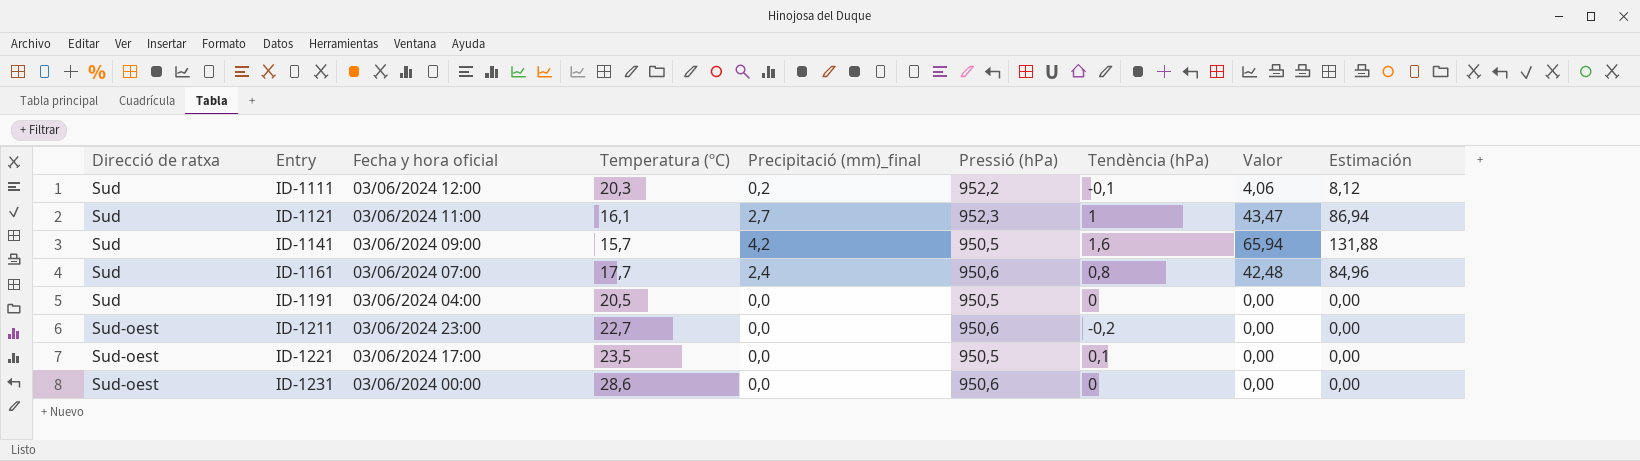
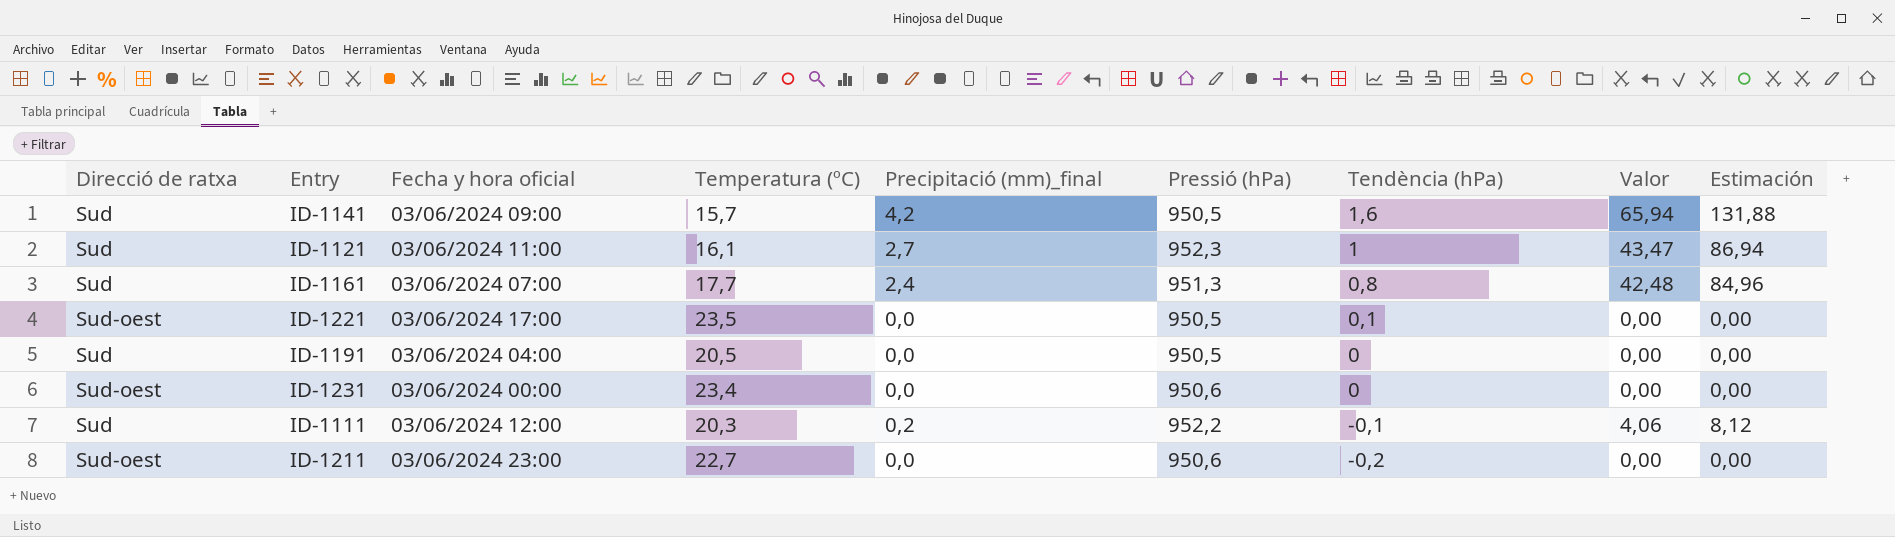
row order: Direcció de ratxa ascending -> Tendència (hPa) descending
ID-1161 | Pressió (hPa): 950,6 -> 951,3
ID-1231 | Temperatura (ºC): 28,6 -> 23,4

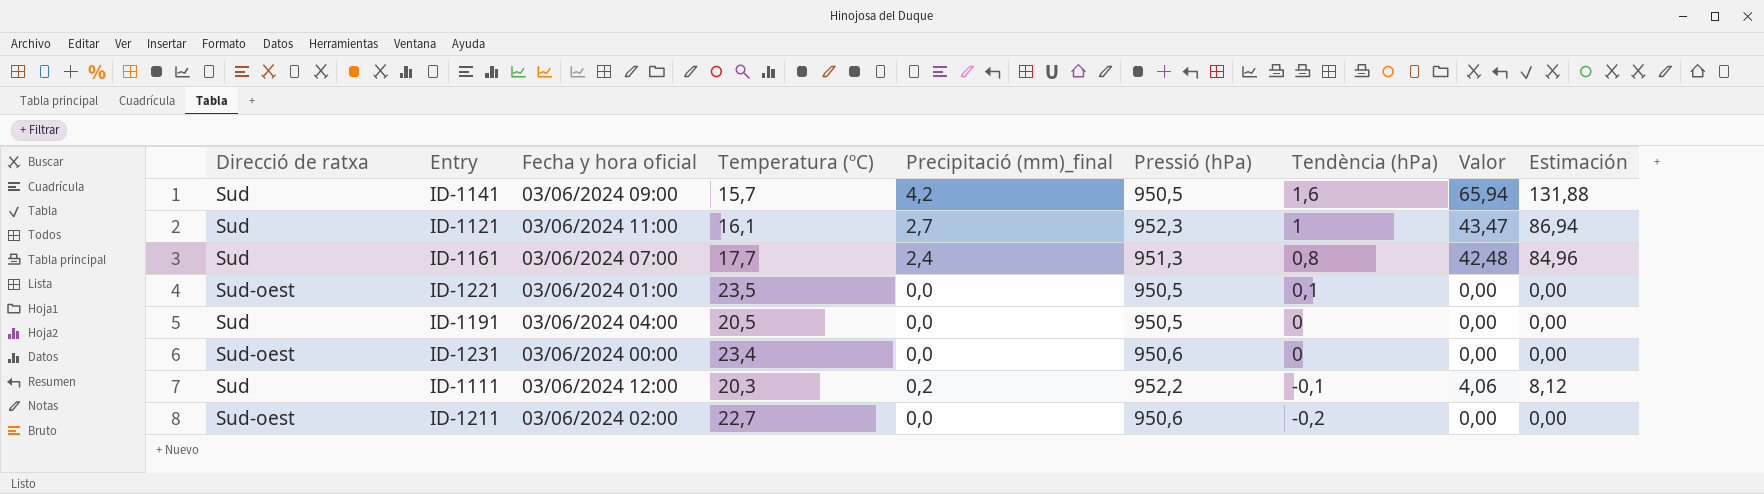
ID-1221 | Fecha y hora oficial: 03/06/2024 17:00 -> 03/06/2024 01:00
ID-1211 | Fecha y hora oficial: 03/06/2024 23:00 -> 03/06/2024 02:00

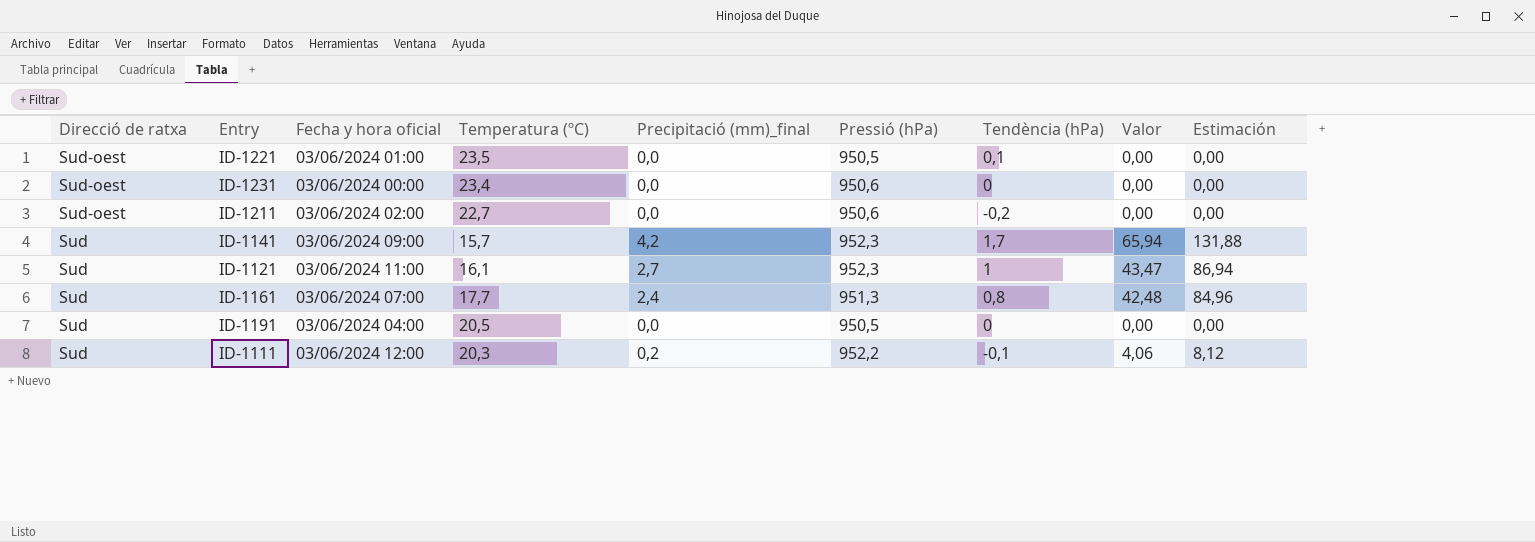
row order: Tendència (hPa) descending -> Direcció de ratxa descending
ID-1141 | Pressió (hPa): 950,5 -> 952,3
ID-1141 | Tendència (hPa): 1,6 -> 1,7

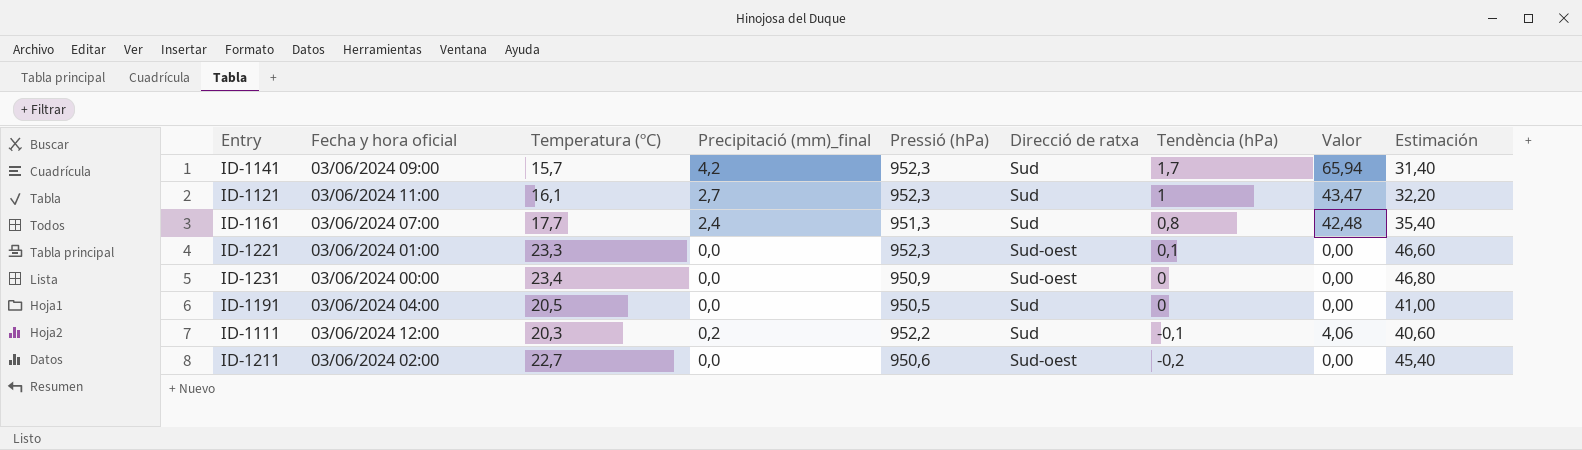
row order: Direcció de ratxa descending -> Tendència (hPa) descending
column Direcció de ratxa | position: 1 -> 6
column Estimación | formula: [Valor] * 2 -> [Temperatura (ºC)] * 2
ID-1221 | Temperatura (ºC): 23,5 -> 23,3
ID-1221 | Pressió (hPa): 950,5 -> 952,3
ID-1231 | Pressió (hPa): 950,6 -> 950,9

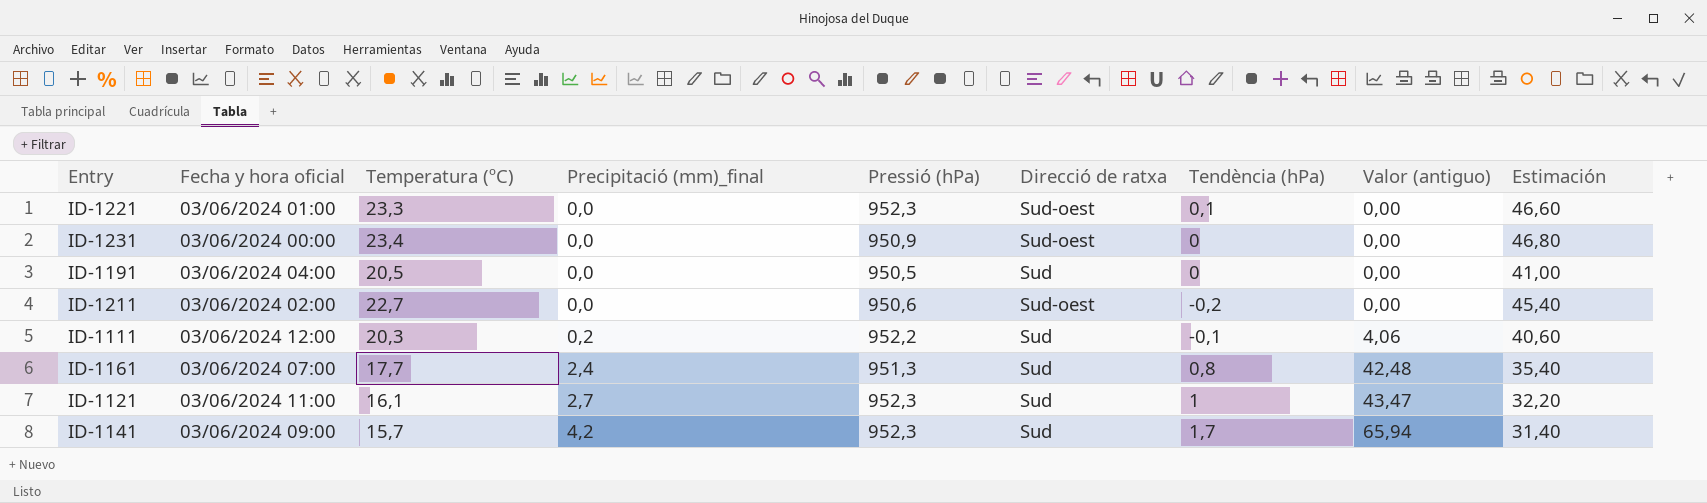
row order: Tendència (hPa) descending -> Precipitació (mm)_final ascending
column name: Valor -> Valor (antiguo)

